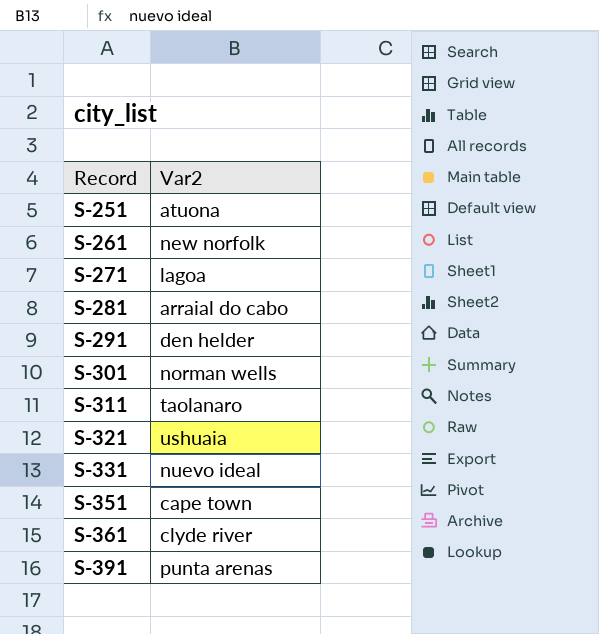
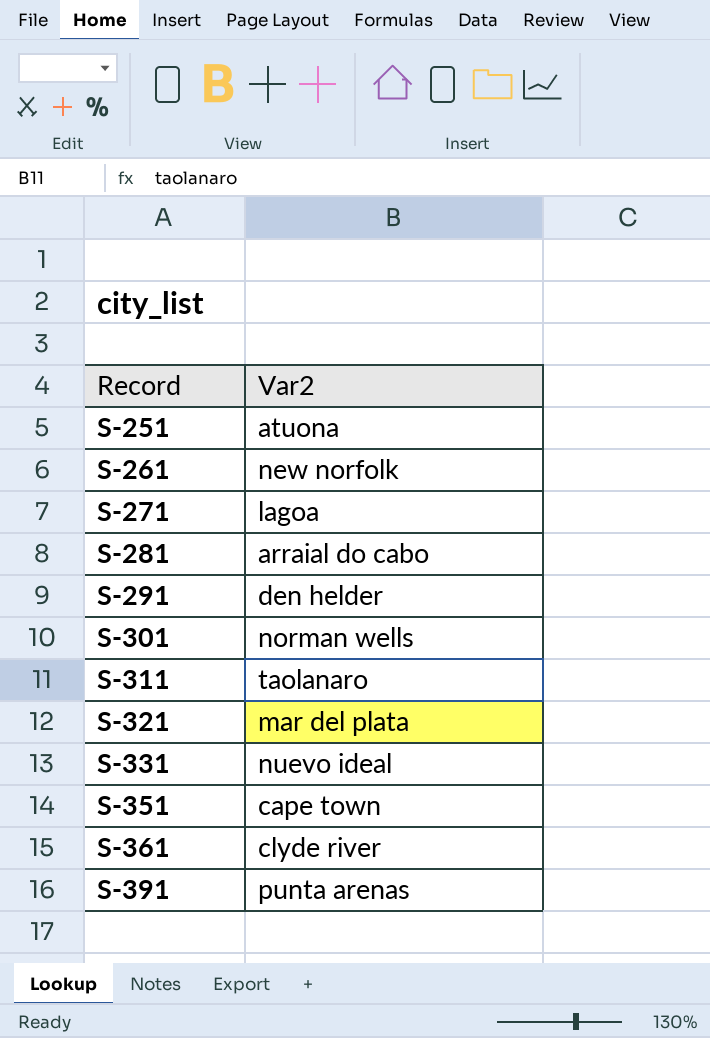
S-321 | Var2: ushuaia -> mar del plata

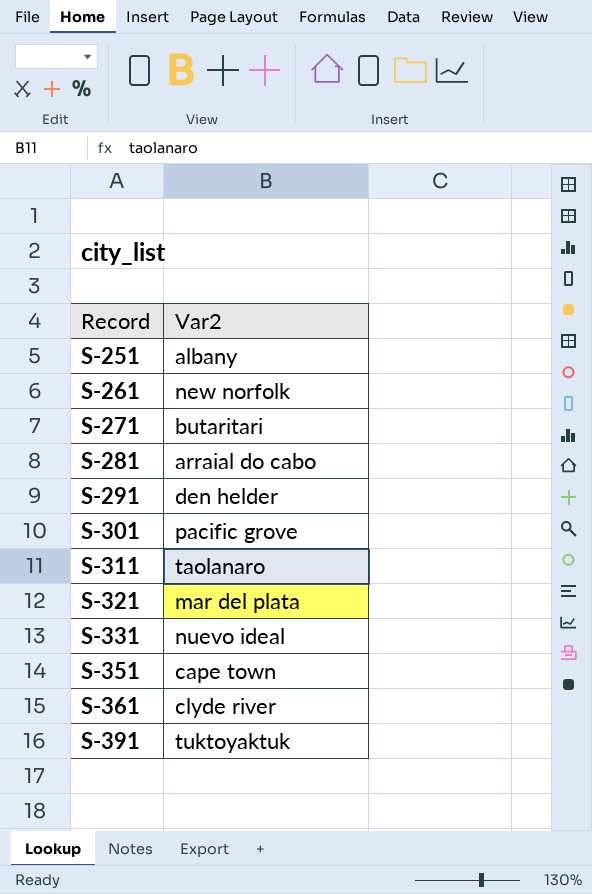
S-251 | Var2: atuona -> albany
S-271 | Var2: lagoa -> butaritari
S-301 | Var2: norman wells -> pacific grove
S-391 | Var2: punta arenas -> tuktoyaktuk

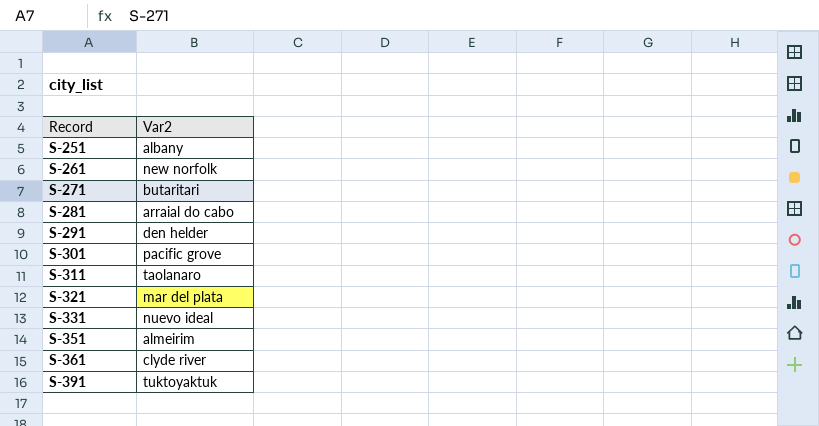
S-351 | Var2: cape town -> almeirim

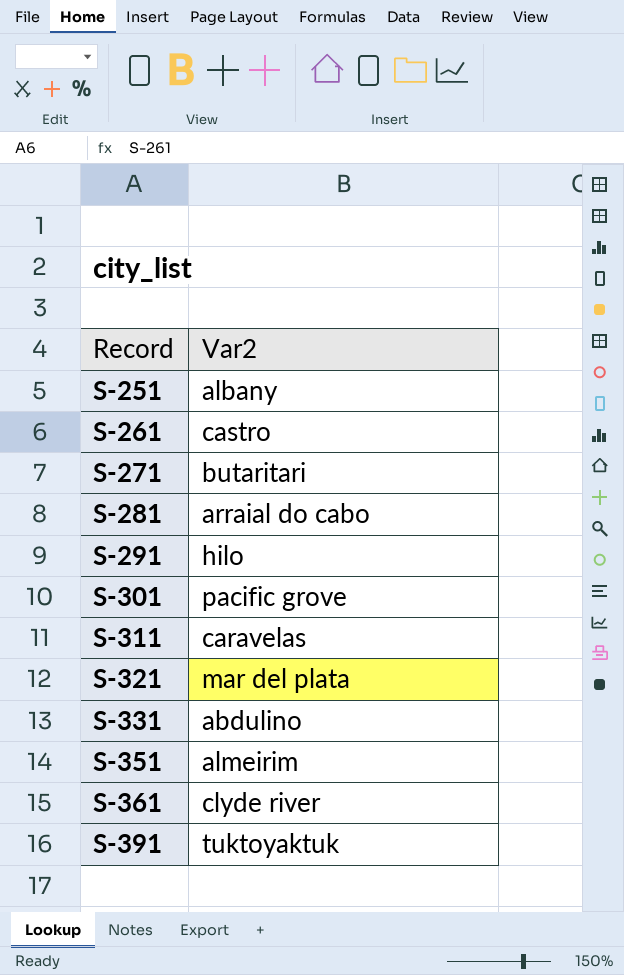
S-261 | Var2: new norfolk -> castro
S-291 | Var2: den helder -> hilo
S-311 | Var2: taolanaro -> caravelas
S-331 | Var2: nuevo ideal -> abdulino

